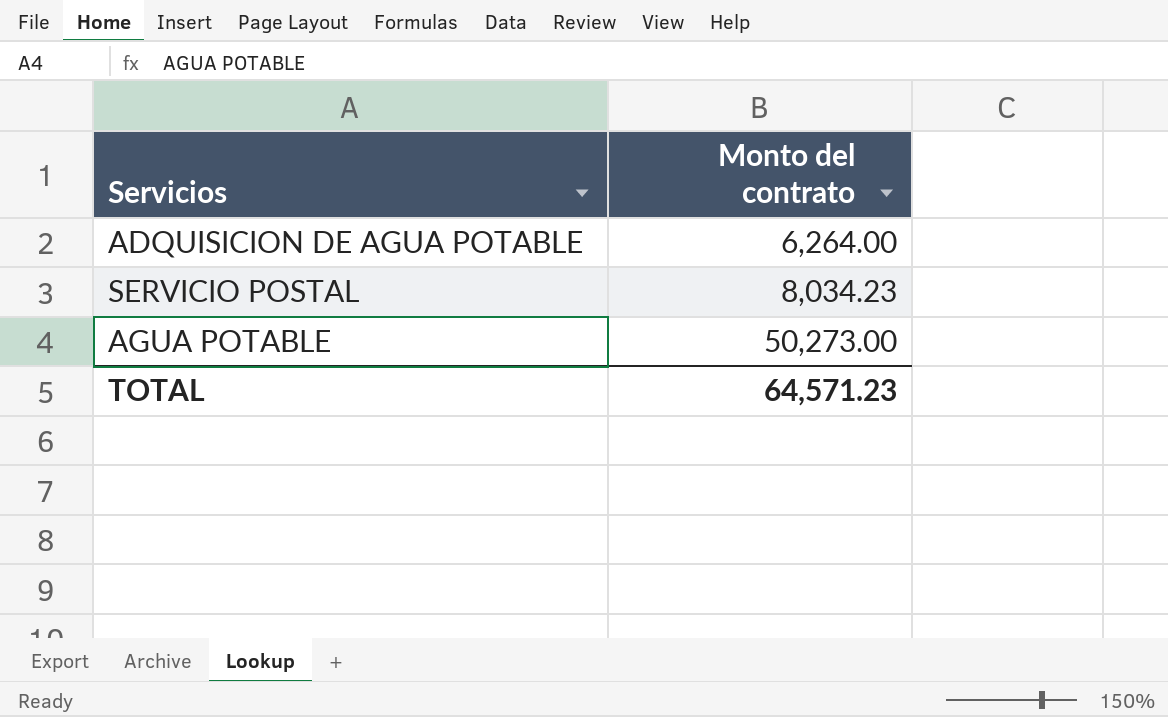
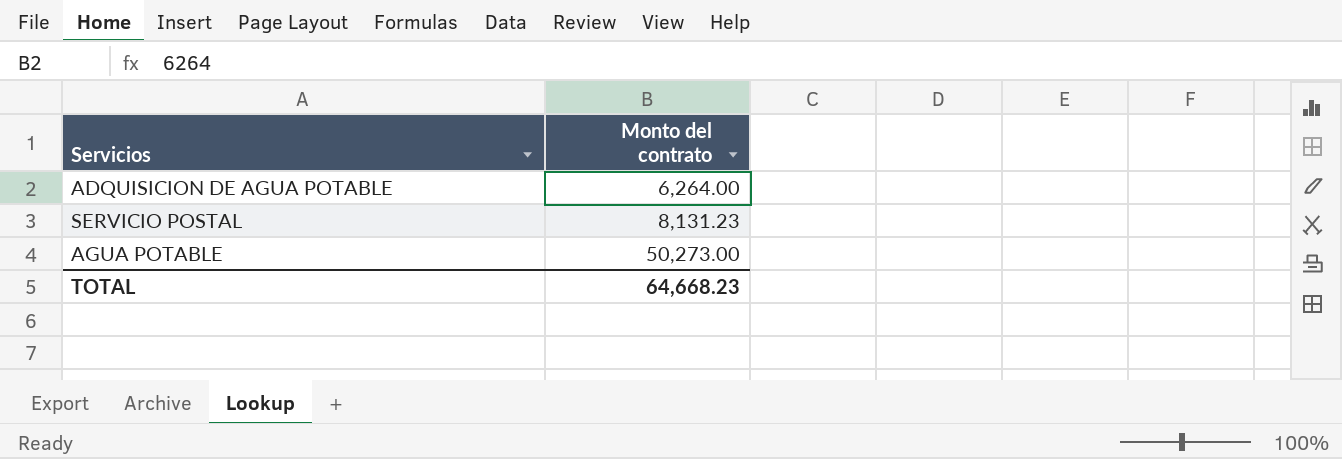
SERVICIO POSTAL | Monto del contrato: 8,034.23 -> 8,131.23
TOTAL | Monto del contrato: 64,571.23 -> 64,668.23

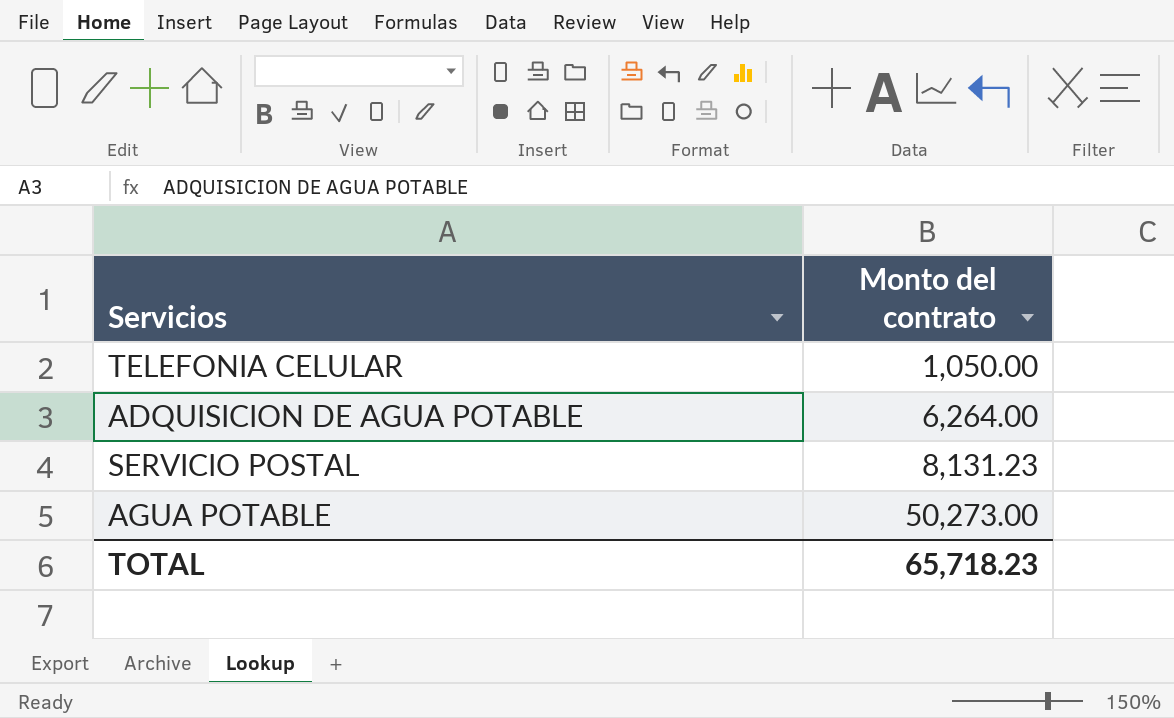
row TELEFONIA CELULAR: none -> 1,050.00
TOTAL | Monto del contrato: 64,668.23 -> 65,718.23

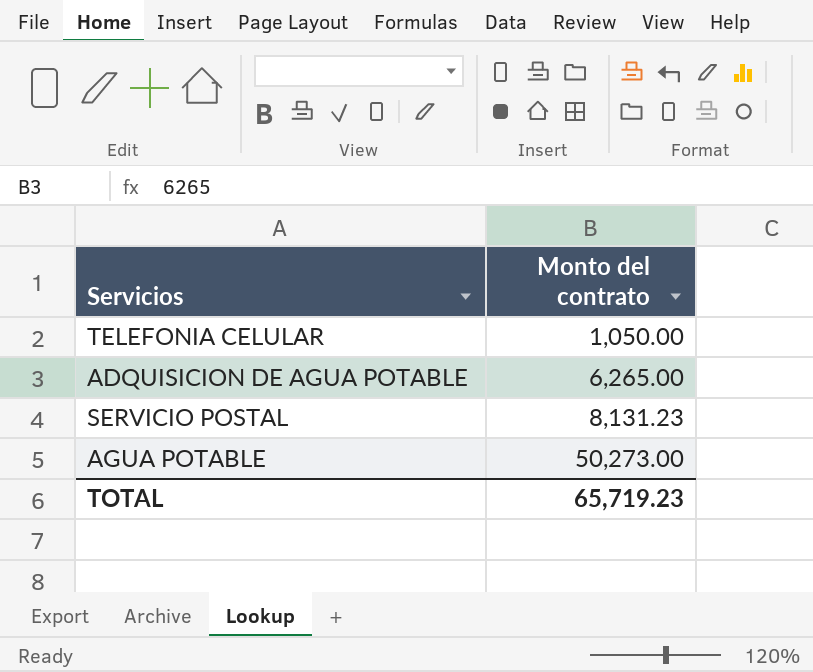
ADQUISICION DE AGUA POTABLE | Monto del contrato: 6,264.00 -> 6,265.00
TOTAL | Monto del contrato: 65,718.23 -> 65,719.23

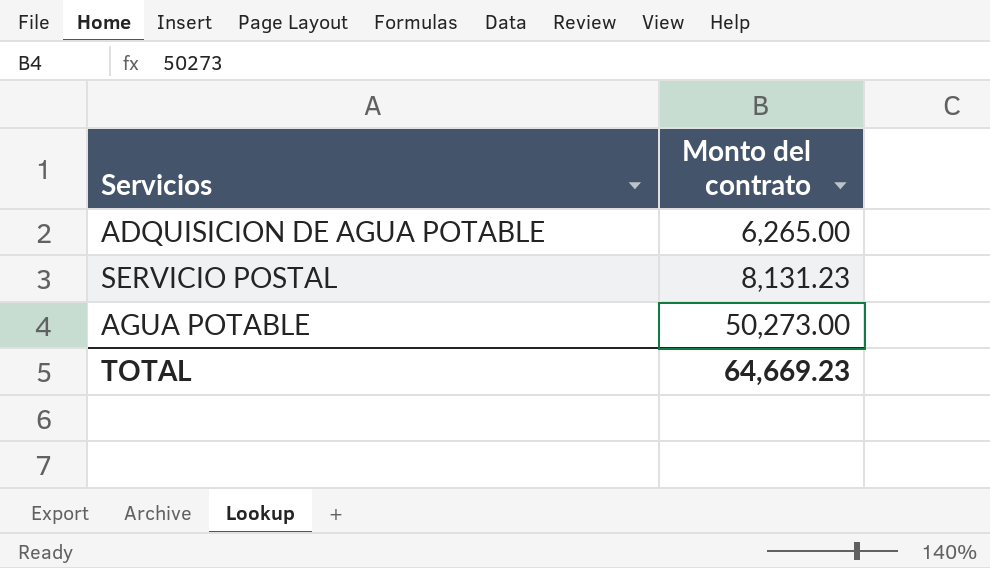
row TELEFONIA CELULAR: 1,050.00 -> none
TOTAL | Monto del contrato: 65,719.23 -> 64,669.23

